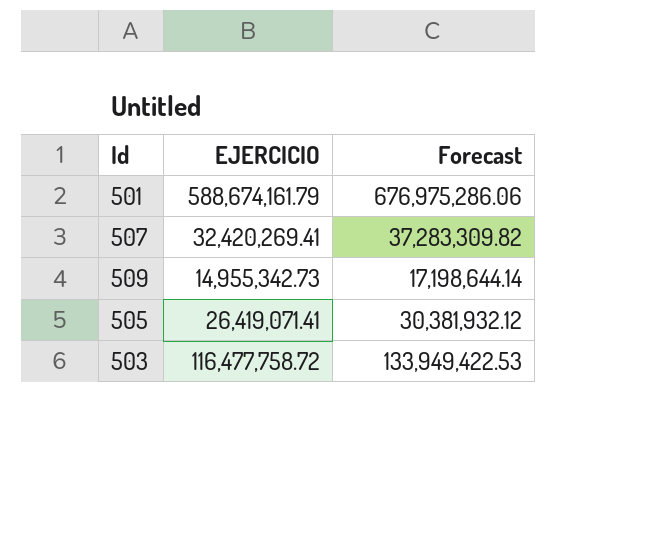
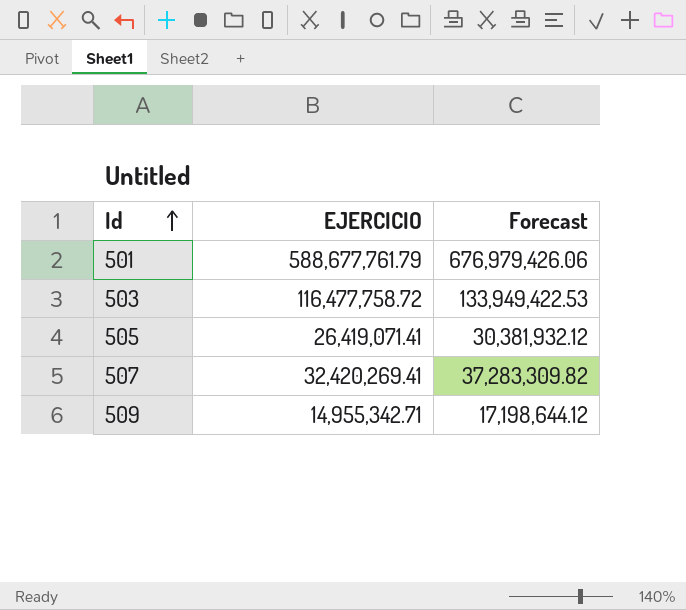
row order: none -> Id ascending
501 | EJERCICIO: 588,674,161.79 -> 588,677,761.79
501 | Forecast: 676,975,286.06 -> 676,979,426.06
509 | EJERCICIO: 14,955,342.73 -> 14,955,342.71
509 | Forecast: 17,198,644.14 -> 17,198,644.12

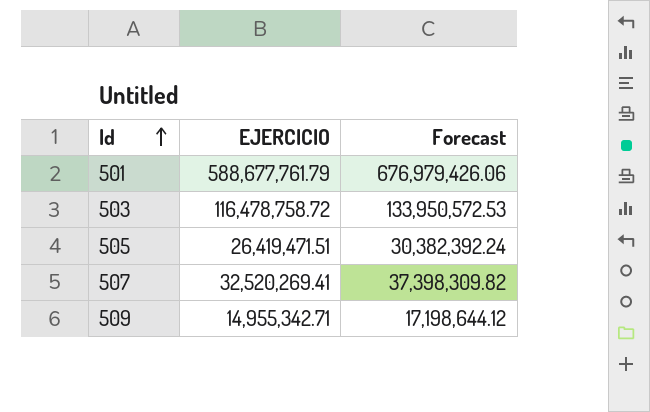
503 | EJERCICIO: 116,477,758.72 -> 116,478,758.72
503 | Forecast: 133,949,422.53 -> 133,950,572.53
505 | EJERCICIO: 26,419,071.41 -> 26,419,471.51
505 | Forecast: 30,381,932.12 -> 30,382,392.24
507 | EJERCICIO: 32,420,269.41 -> 32,520,269.41
507 | Forecast: 37,283,309.82 -> 37,398,309.82

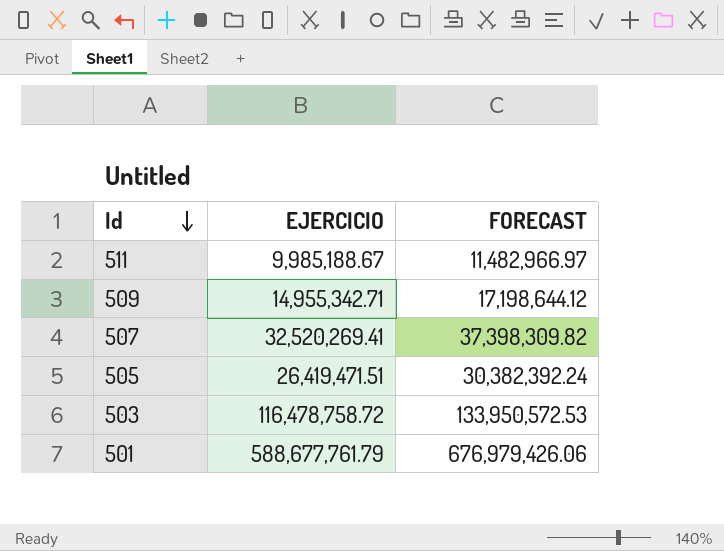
row order: Id ascending -> Id descending
column name: Forecast -> FORECAST
row 511: none -> 9,985,188.67 | 11,482,966.97

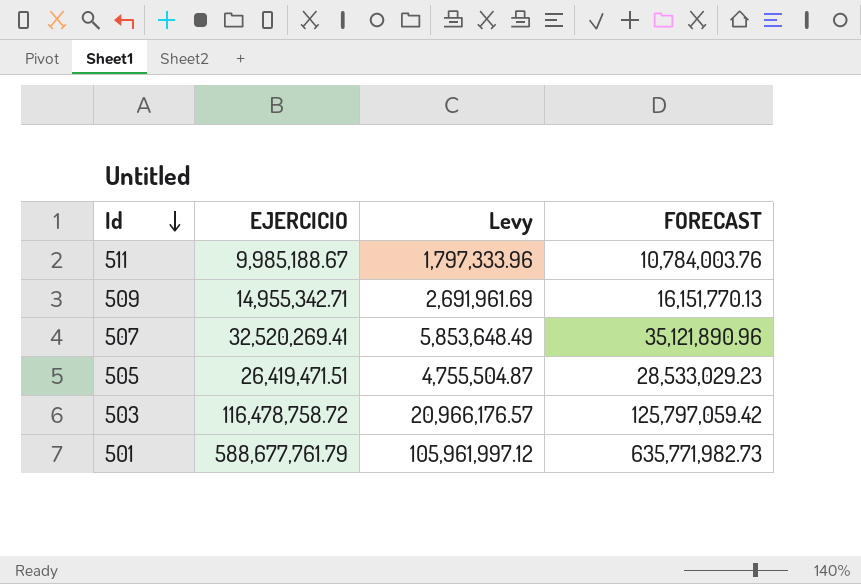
column Levy | formula: none -> [EJERCICIO] * 0.18
column FORECAST | formula: [EJERCICIO] * 1.15 -> [EJERCICIO] * 1.08

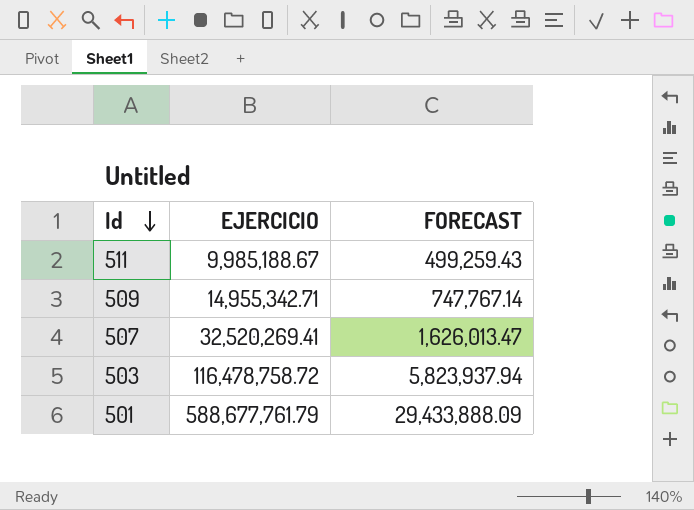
column Levy | formula: [EJERCICIO] * 0.18 -> none
column FORECAST | formula: [EJERCICIO] * 1.08 -> [EJERCICIO] * 0.05
row 505: 26,419,471.51 | 4,755,504.87 | 28,533,029.23 -> none

